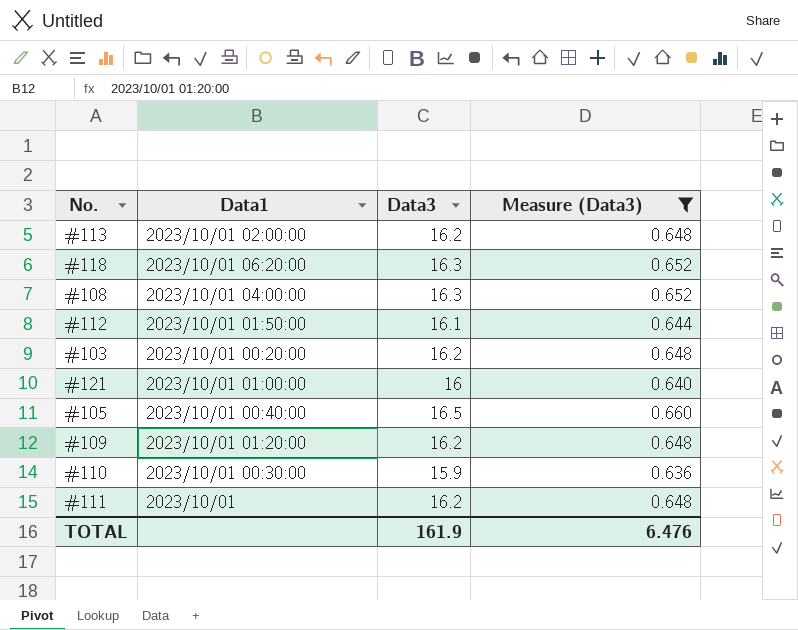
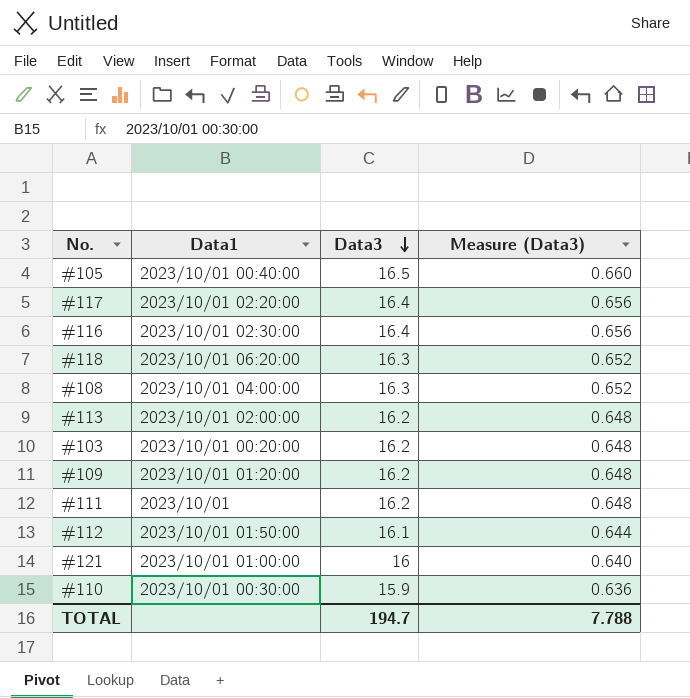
filter: Measure (Data3) != 0.656 -> none
row order: none -> Data3 descending
TOTAL | Data3: 161.9 -> 194.7
TOTAL | Measure (Data3): 6.476 -> 7.788

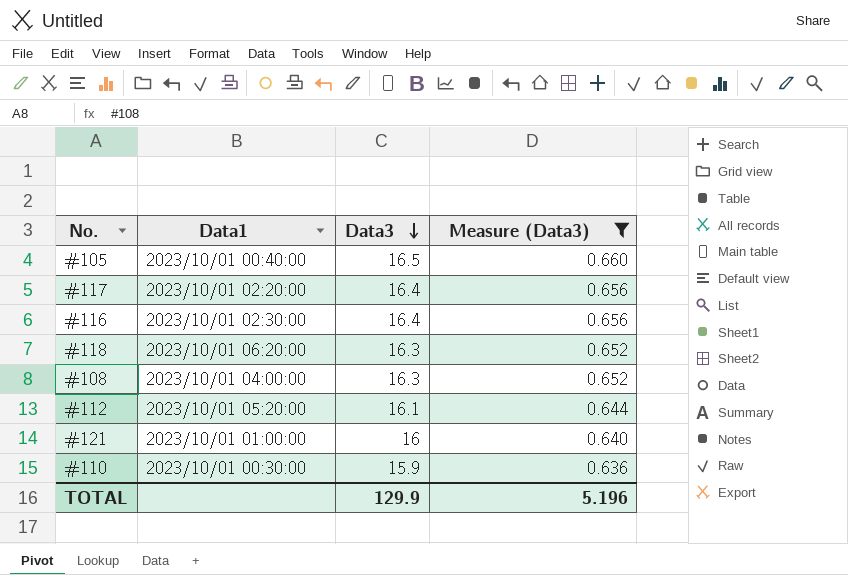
filter: none -> Measure (Data3) != 0.648
#112 | Data1: 2023/10/01 01:50:00 -> 2023/10/01 05:20:00
TOTAL | Data3: 194.7 -> 129.9
TOTAL | Measure (Data3): 7.788 -> 5.196

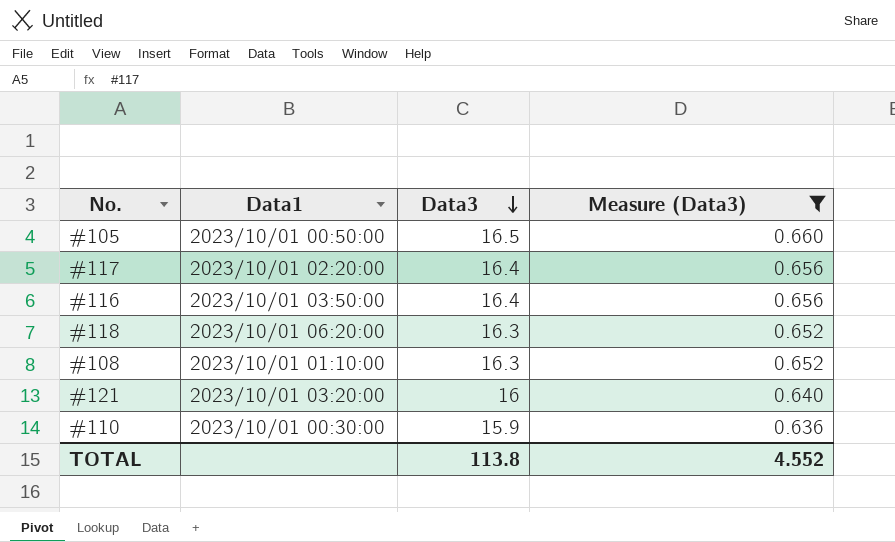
row #112: 2023/10/01 05:20:00 | 16.1 | 0.644 -> none
#105 | Data1: 2023/10/01 00:40:00 -> 2023/10/01 00:50:00
#116 | Data1: 2023/10/01 02:30:00 -> 2023/10/01 03:50:00
#108 | Data1: 2023/10/01 04:00:00 -> 2023/10/01 01:10:00
#121 | Data1: 2023/10/01 01:00:00 -> 2023/10/01 03:20:00
TOTAL | Data3: 129.9 -> 113.8
TOTAL | Measure (Data3): 5.196 -> 4.552

